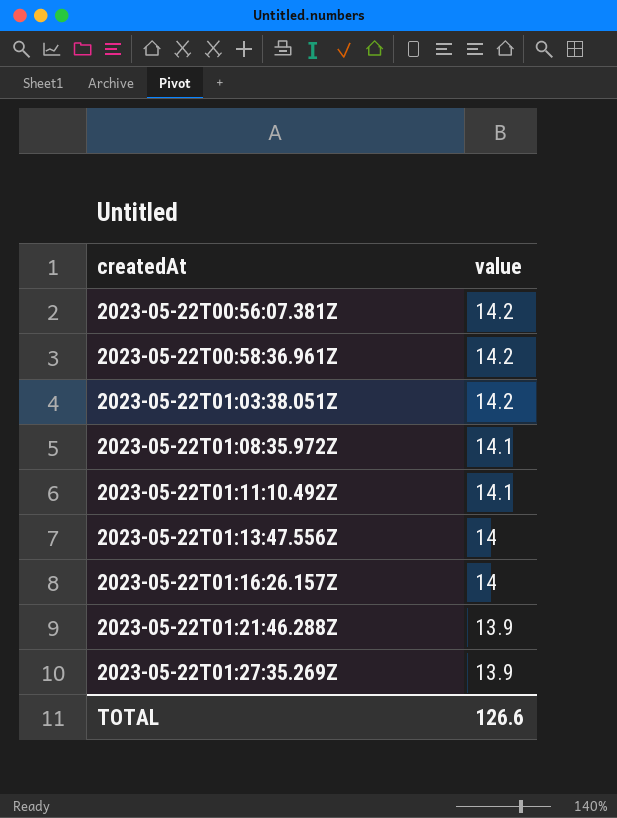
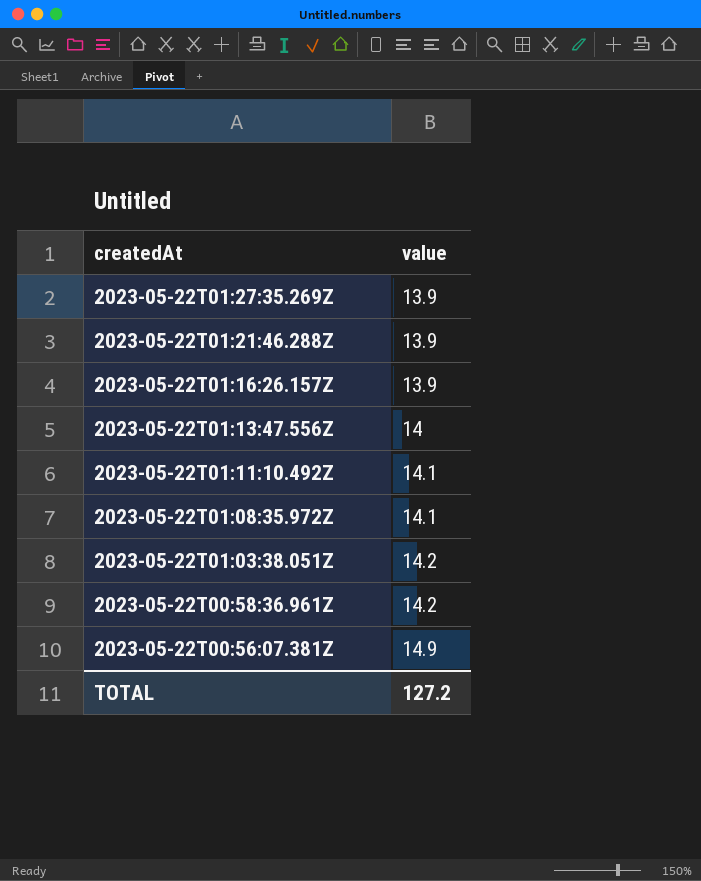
row order: createdAt ascending -> createdAt descending
2023-05-22T01:16:26.157Z | value: 14 -> 13.9
2023-05-22T00:56:07.381Z | value: 14.2 -> 14.9
TOTAL | value: 126.6 -> 127.2

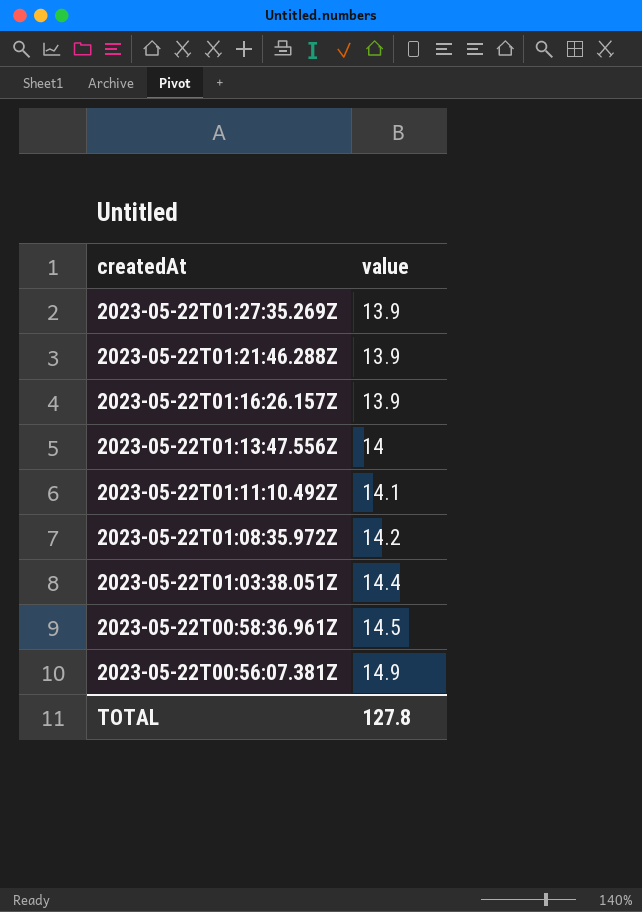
2023-05-22T01:08:35.972Z | value: 14.1 -> 14.2
2023-05-22T01:03:38.051Z | value: 14.2 -> 14.4
2023-05-22T00:58:36.961Z | value: 14.2 -> 14.5
TOTAL | value: 127.2 -> 127.8

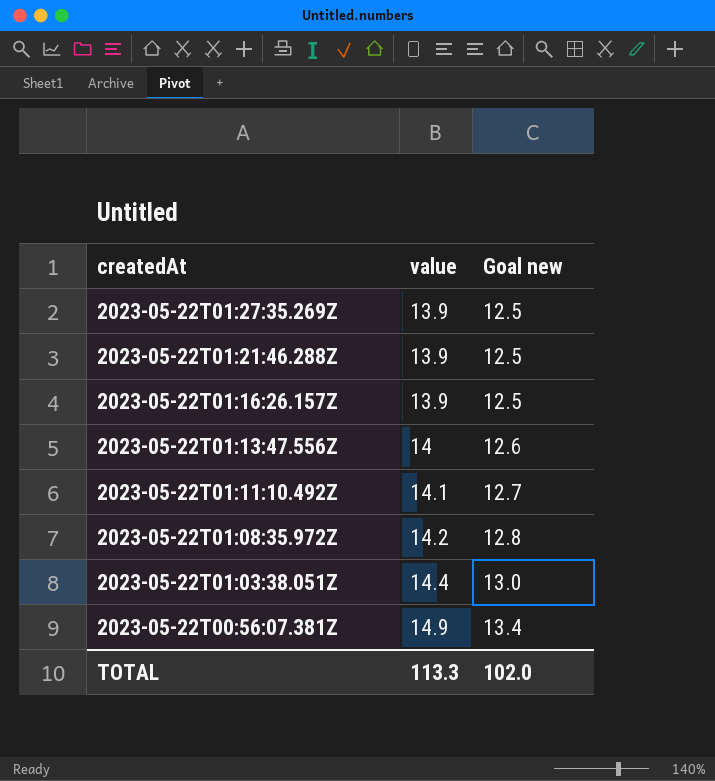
column Goal new | formula: none -> [value] * 0.9
row 2023-05-22T00:58:36.961Z: 14.5 -> none
TOTAL | value: 127.8 -> 113.3

